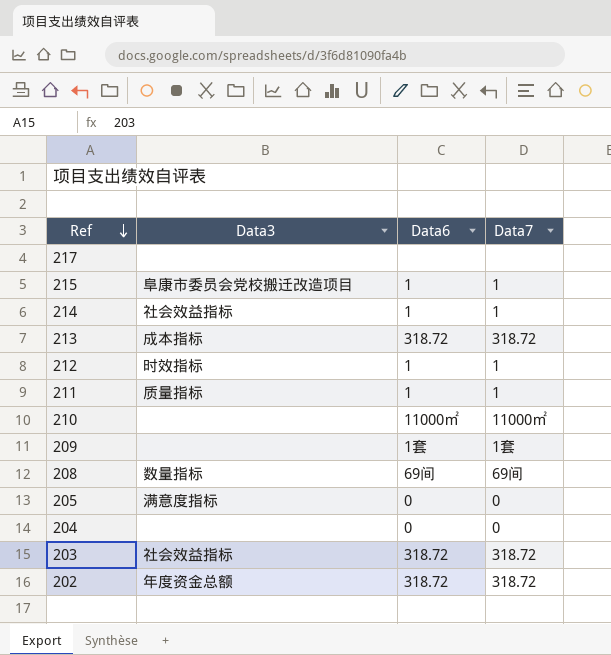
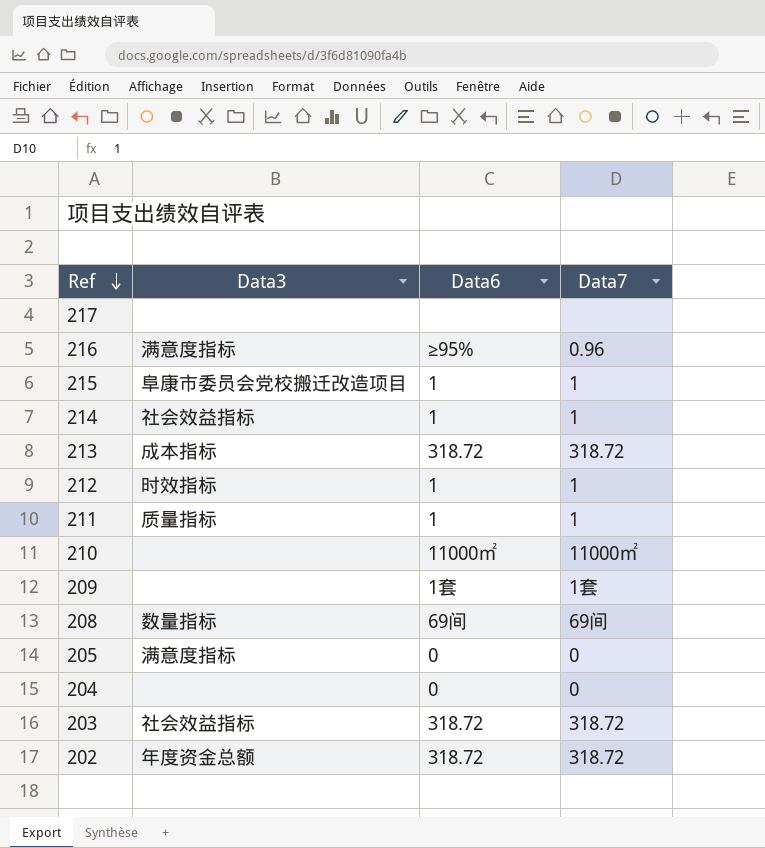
row 216: none -> 满意度指标 | ≥95% | 0.96

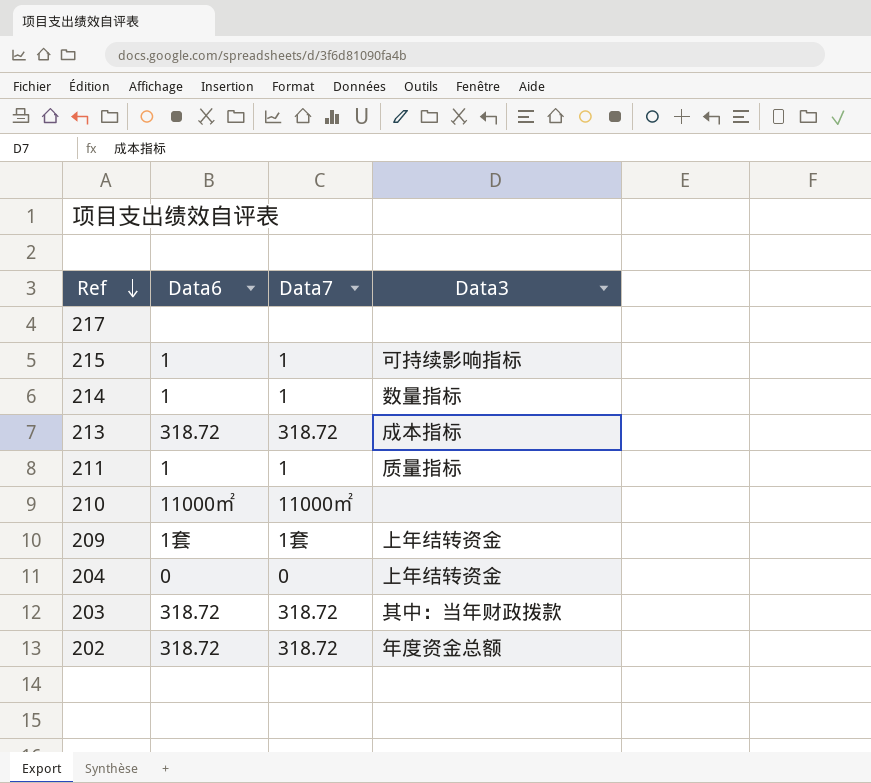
column Data3 | position: 2 -> 4
row 216: 满意度指标 | ≥95% | 0.96 -> none
row 212: 时效指标 | 1 | 1 -> none
row 208: 数量指标 | 69间 | 69间 -> none
row 205: 满意度指标 | 0 | 0 -> none
215 | Data3: 阜康市委员会党校搬迁改造项目 -> 可持续影响指标
214 | Data3: 社会效益指标 -> 数量指标
209 | Data3: none -> 上年结转资金
204 | Data3: none -> 上年结转资金
203 | Data3: 社会效益指标 -> 其中：当年财政拨款

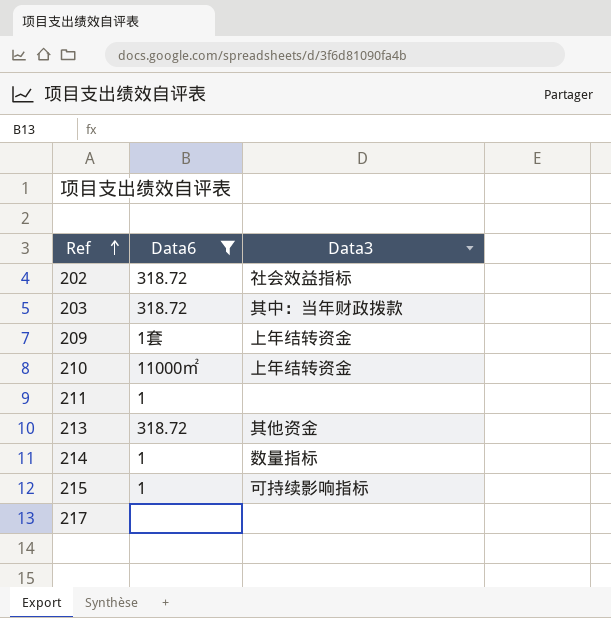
filter: none -> Data6 != 0
row order: Ref descending -> Ref ascending
column Data7 | position: 3 -> none
202 | Data3: 年度资金总额 -> 社会效益指标
210 | Data3: none -> 上年结转资金
211 | Data3: 质量指标 -> none
213 | Data3: 成本指标 -> 其他资金

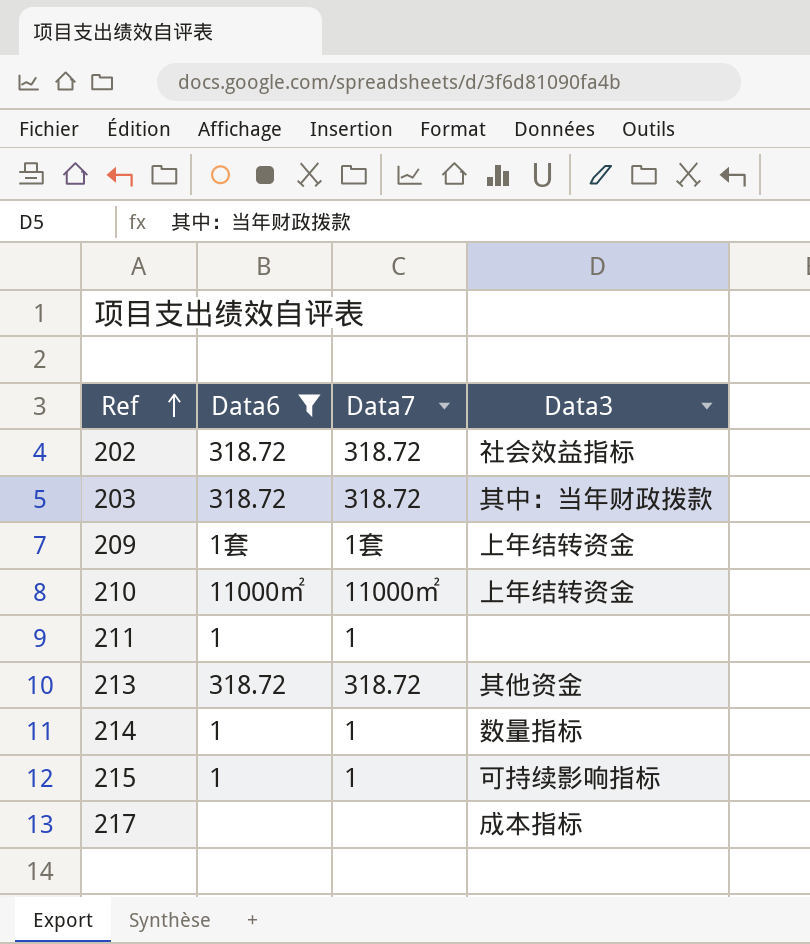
column Data7 | position: none -> 3
217 | Data3: none -> 成本指标

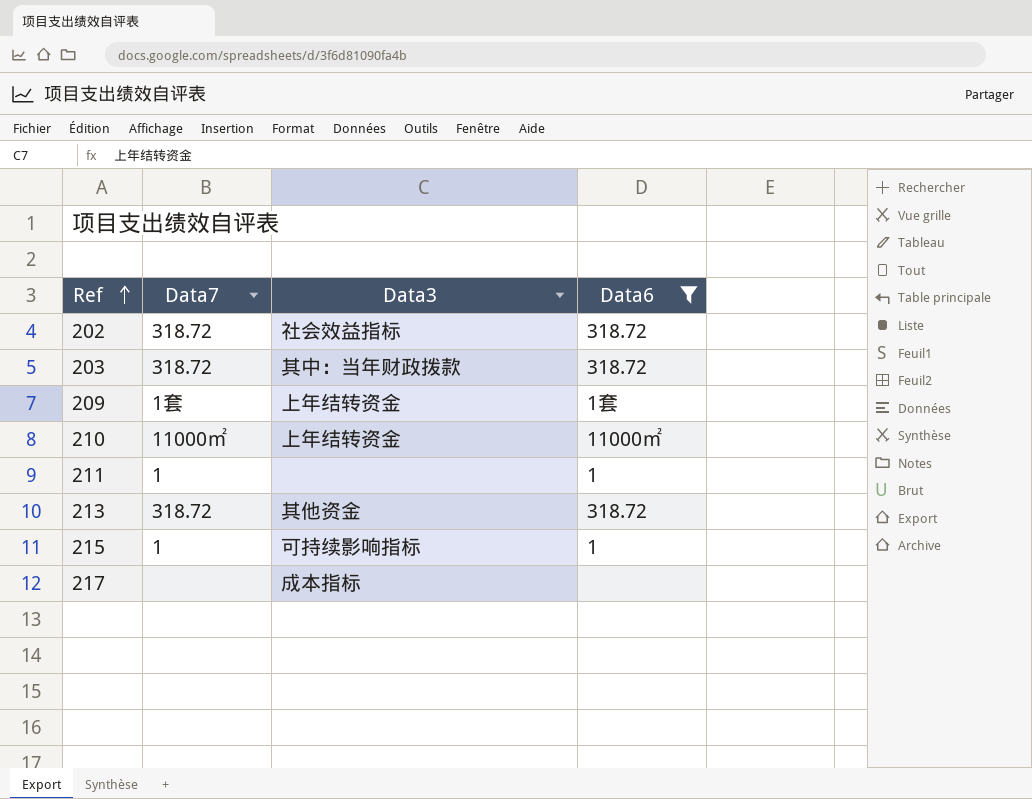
column Data6 | position: 2 -> 4
row 214: 1 | 1 | 数量指标 -> none

